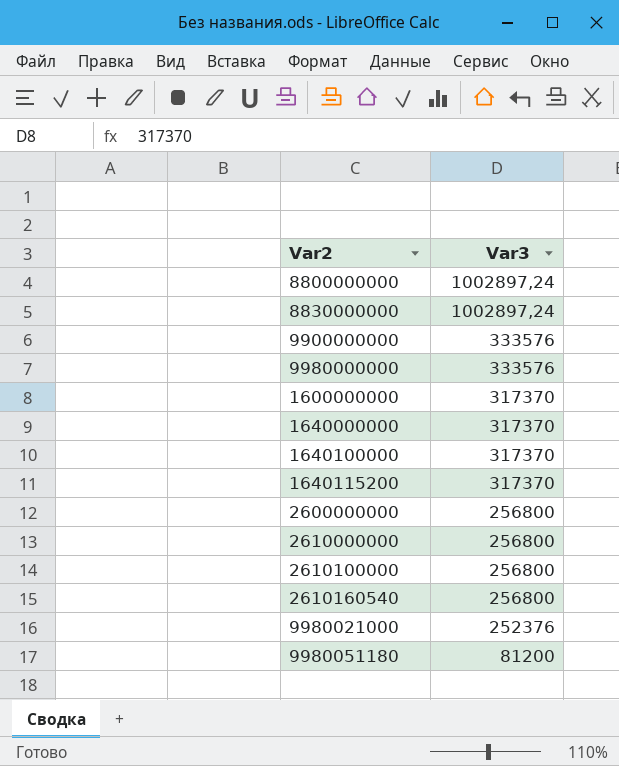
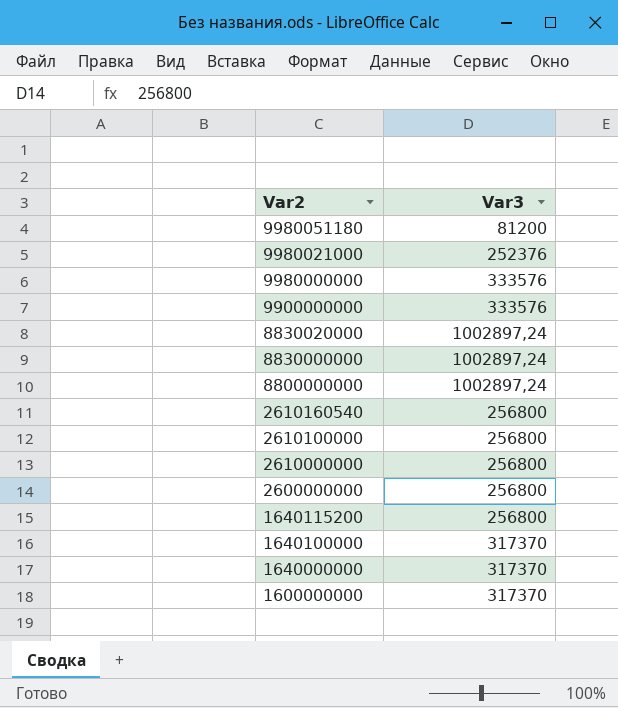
row order: Var3 descending -> Var2 descending
row 8830020000: none -> 1002897,24
1640115200 | Var3: 317370 -> 256800

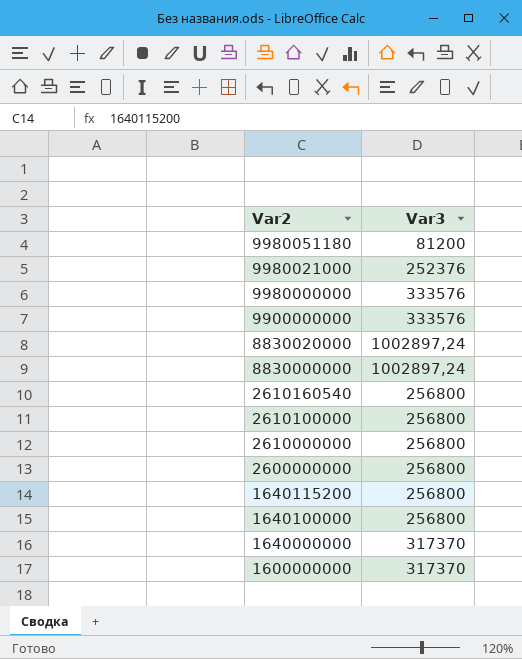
row 8800000000: 1002897,24 -> none
1640100000 | Var3: 317370 -> 256800

